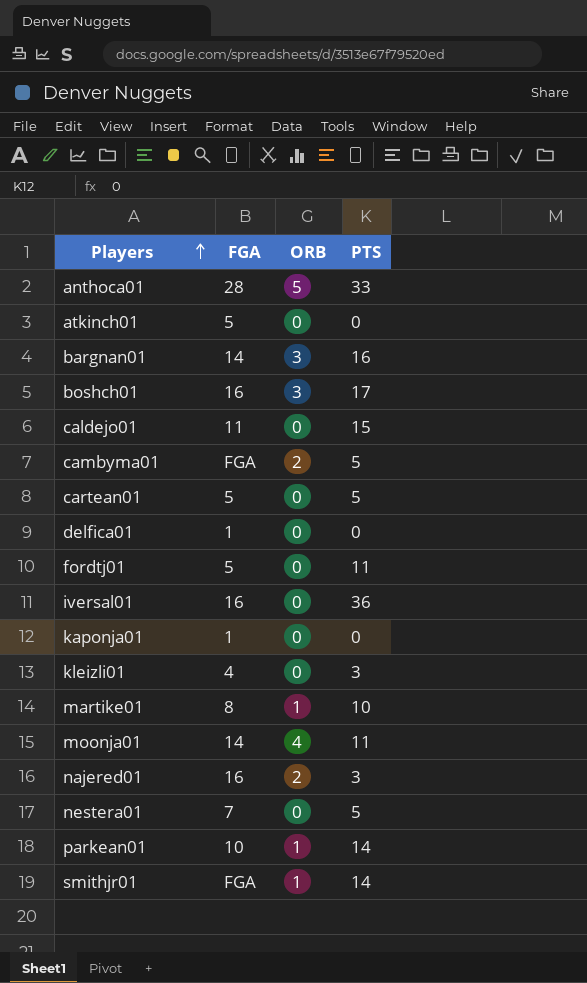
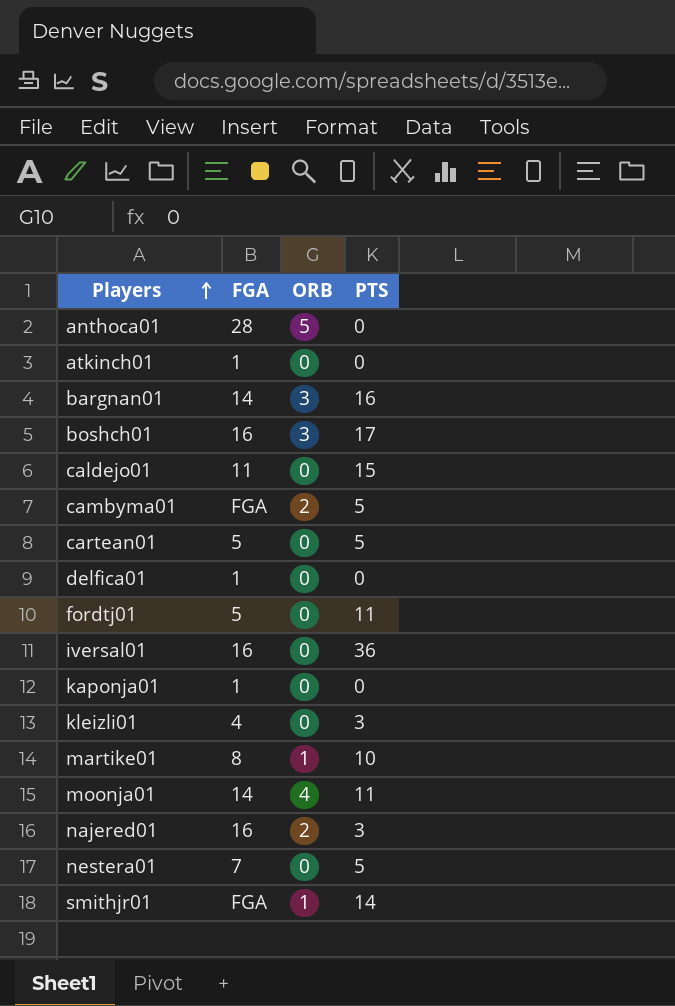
row parkean01: 10 | 1 | 14 -> none
anthoca01 | PTS: 33 -> 0
atkinch01 | FGA: 5 -> 1

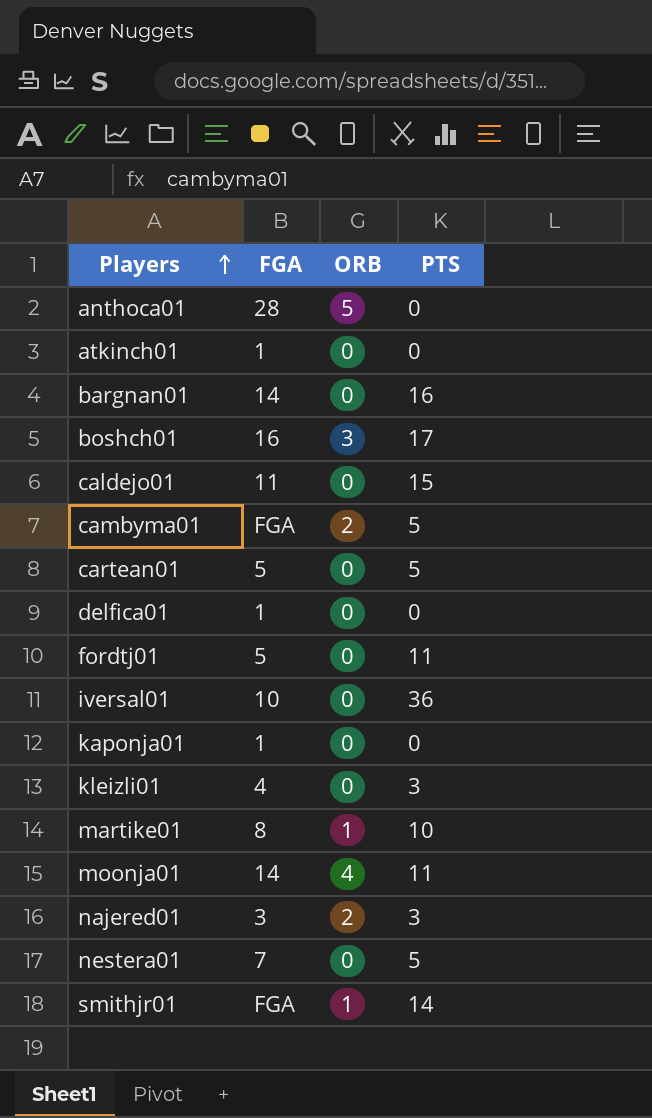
bargnan01 | ORB: 3 -> 0
iversal01 | FGA: 16 -> 10
najered01 | FGA: 16 -> 3

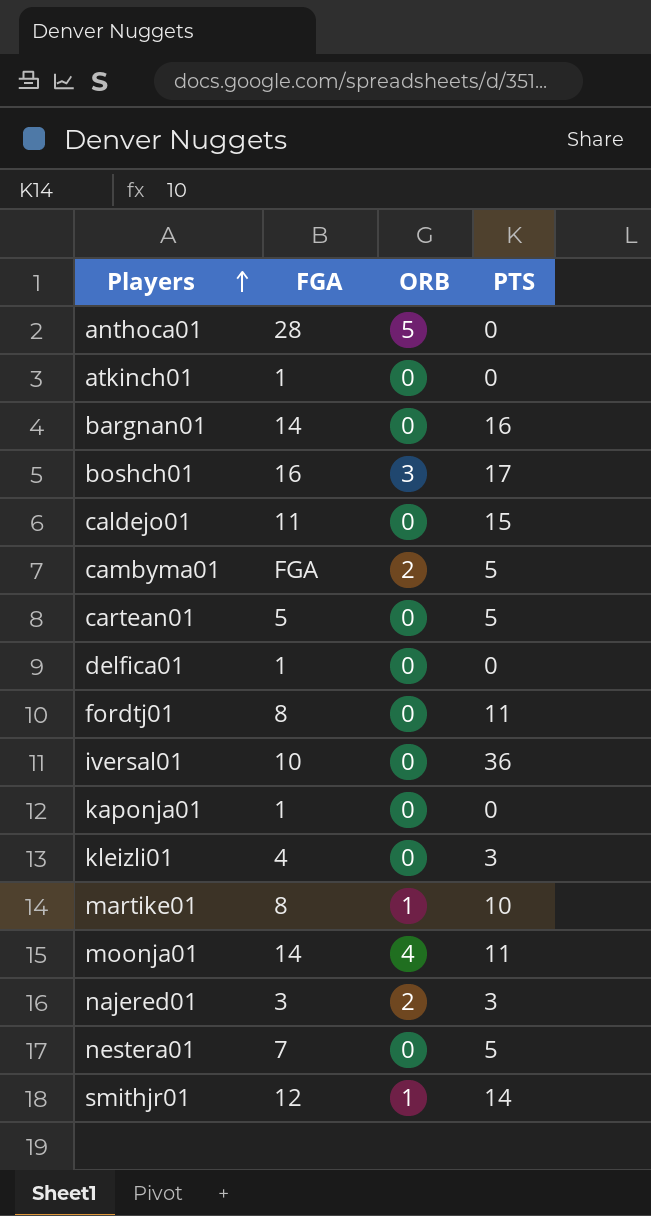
fordtj01 | FGA: 5 -> 8
smithjr01 | FGA: FGA -> 12

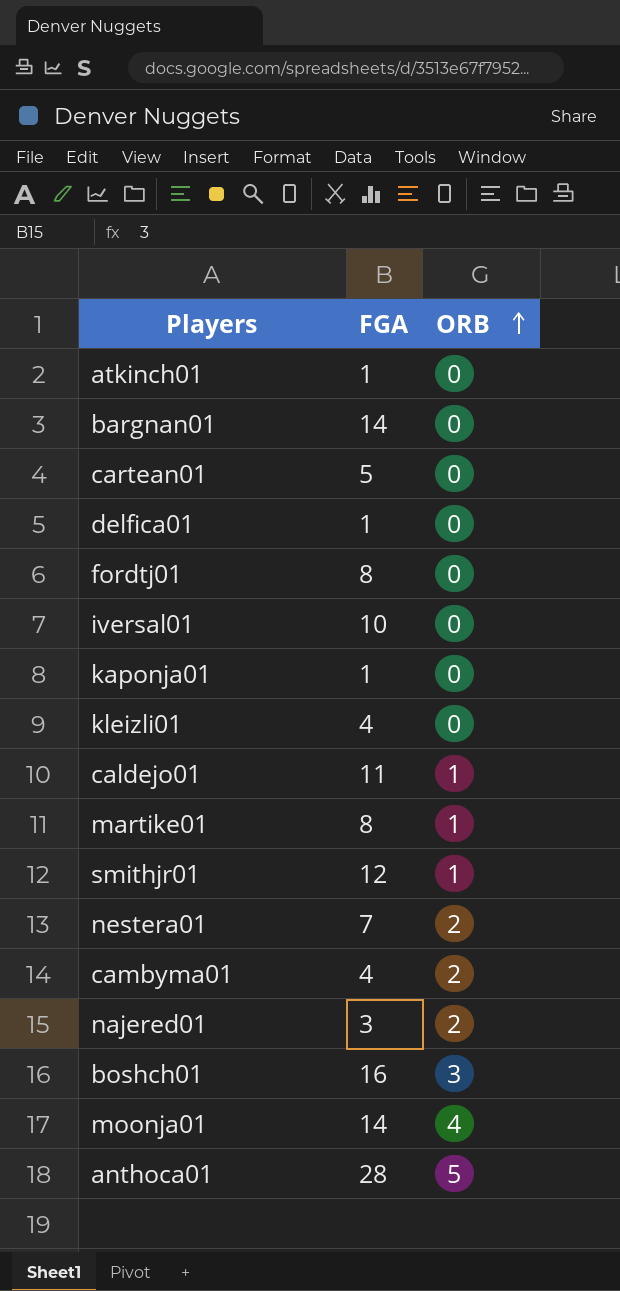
row order: Players ascending -> ORB ascending
column PTS | position: 4 -> none
caldejo01 | ORB: 0 -> 1
nestera01 | ORB: 0 -> 2
cambyma01 | FGA: FGA -> 4

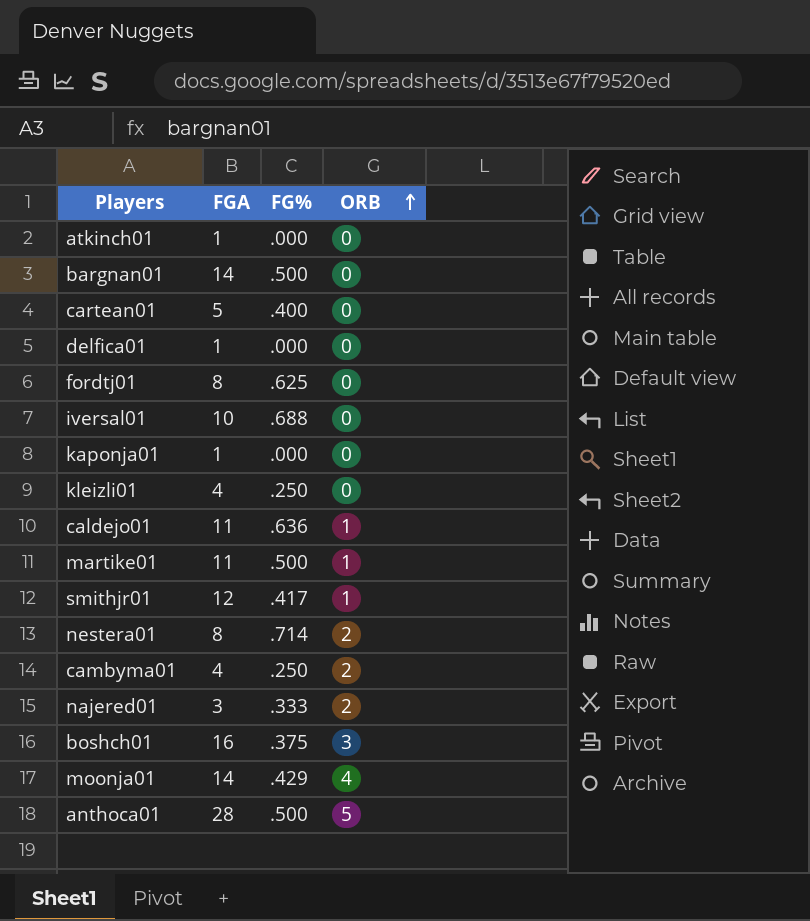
column FG% | position: none -> 3
martike01 | FGA: 8 -> 11
nestera01 | FGA: 7 -> 8

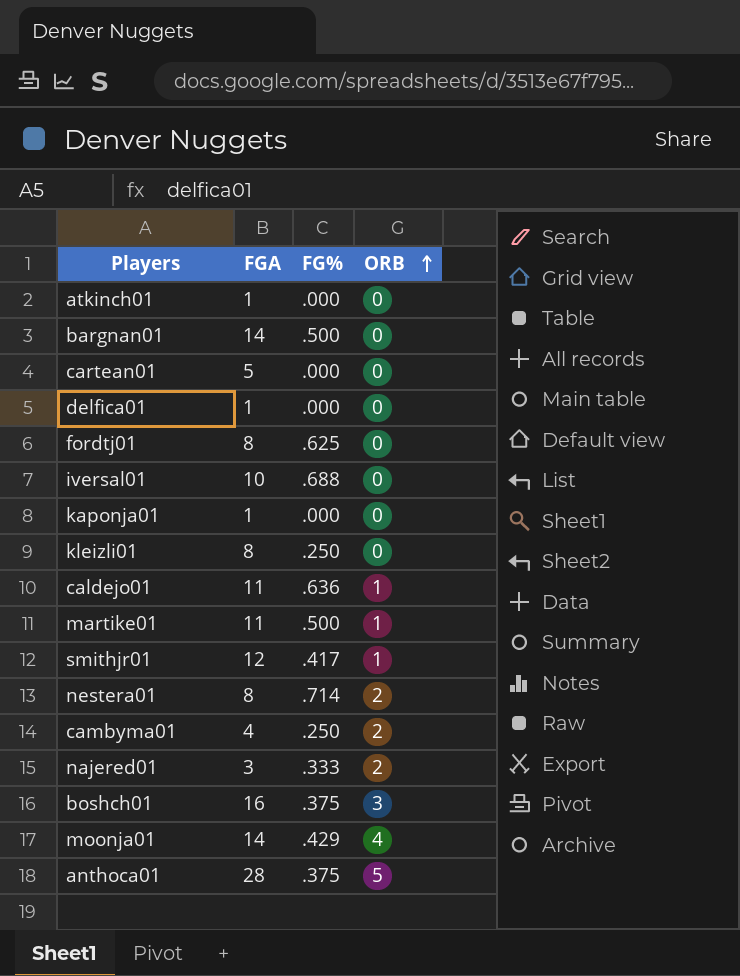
cartean01 | FG%: .400 -> .000
kleizli01 | FGA: 4 -> 8
anthoca01 | FG%: .500 -> .375

